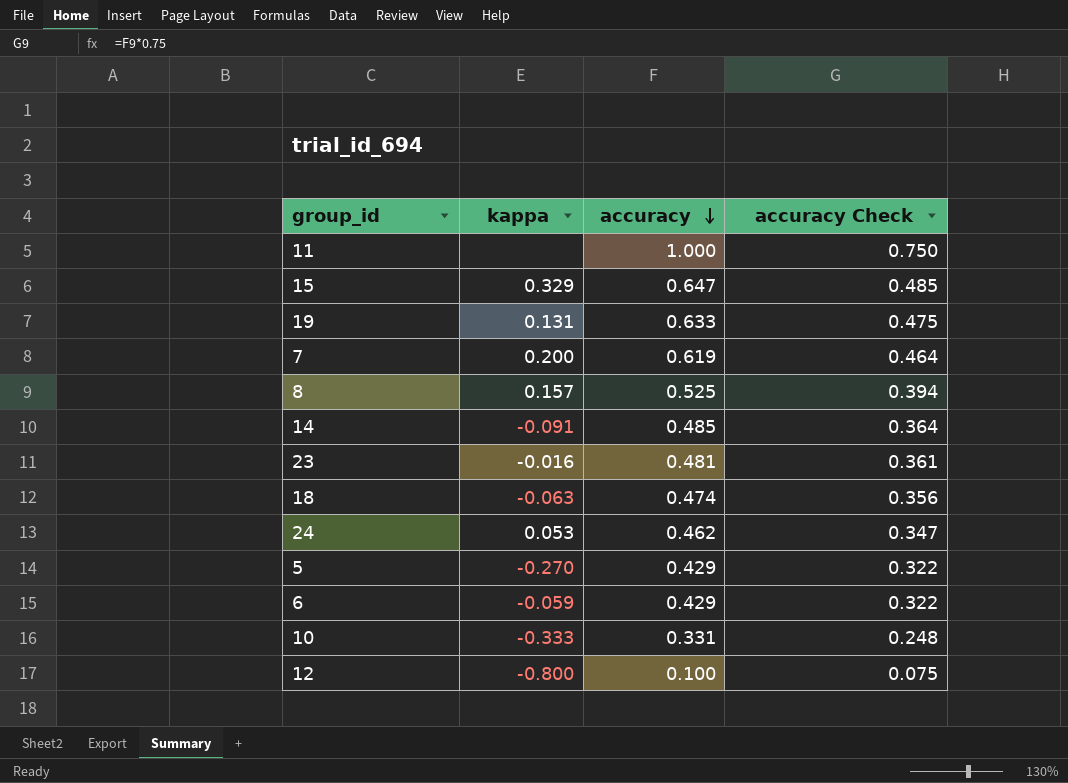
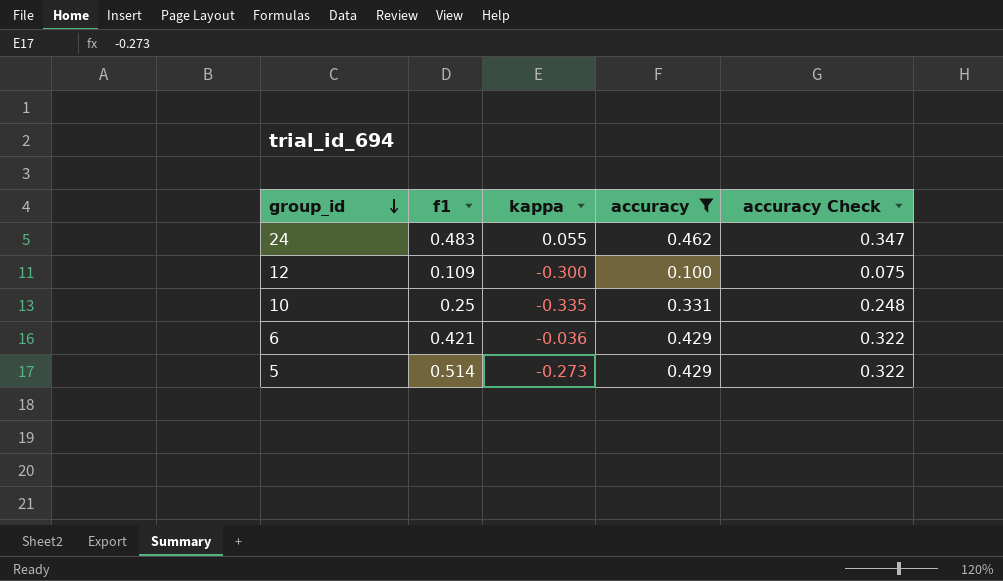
filter: none -> accuracy <= 0.462
row order: accuracy descending -> group_id descending
column f1 | position: none -> 2
24 | kappa: 0.053 -> 0.055
12 | kappa: -0.800 -> -0.300
10 | kappa: -0.333 -> -0.335
6 | kappa: -0.059 -> -0.036
5 | kappa: -0.270 -> -0.273

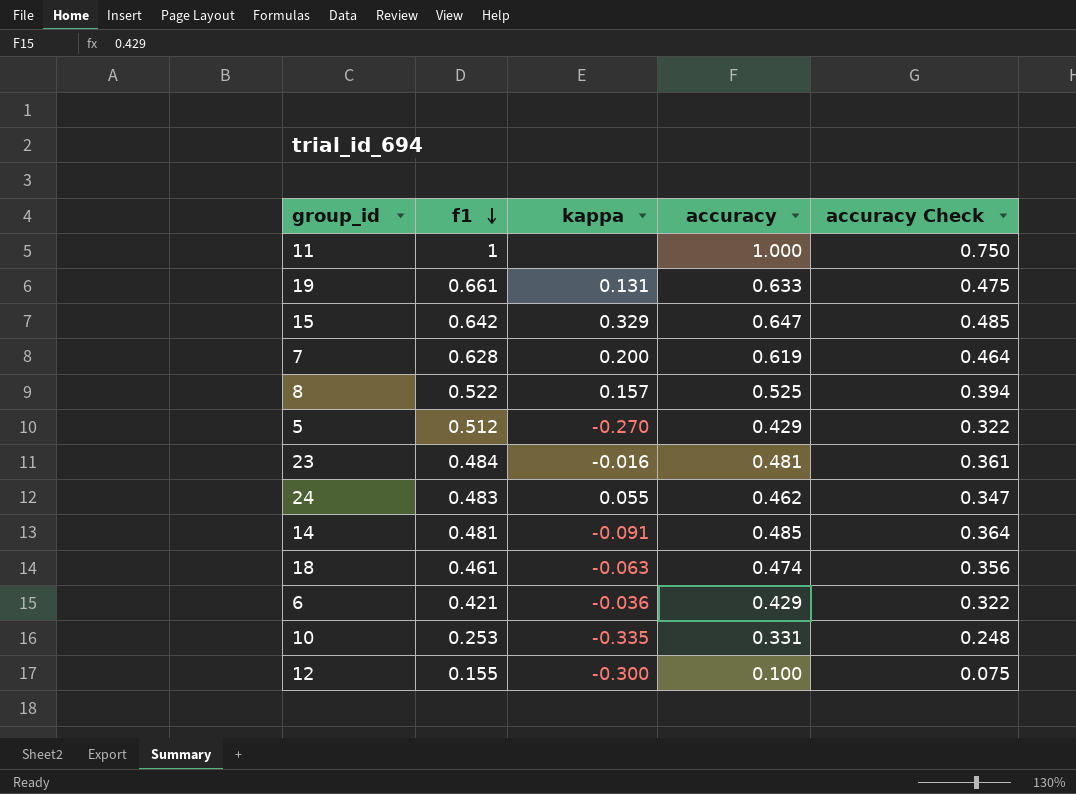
filter: accuracy <= 0.462 -> none
row order: group_id descending -> f1 descending
5 | f1: 0.514 -> 0.512
5 | kappa: -0.273 -> -0.270
10 | f1: 0.25 -> 0.253
12 | f1: 0.109 -> 0.155

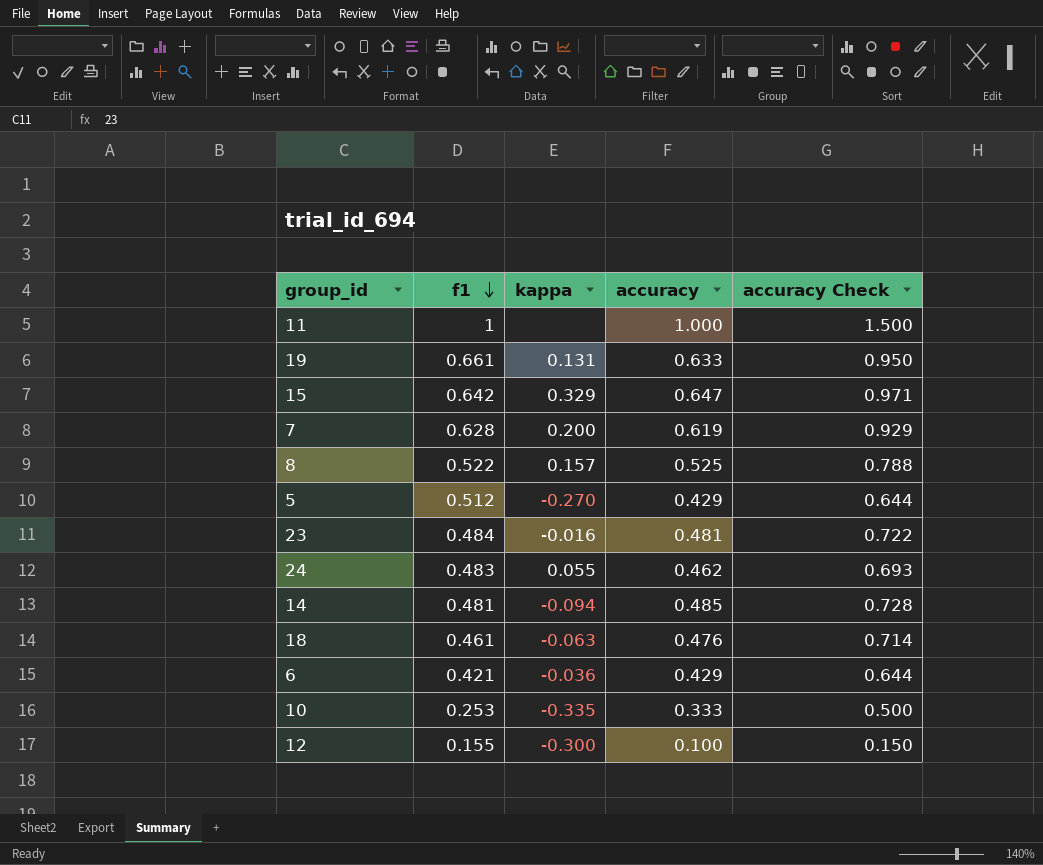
column accuracy Check | formula: [accuracy] * 0.75 -> [accuracy] * 1.5
14 | kappa: -0.091 -> -0.094
18 | accuracy: 0.474 -> 0.476
10 | accuracy: 0.331 -> 0.333

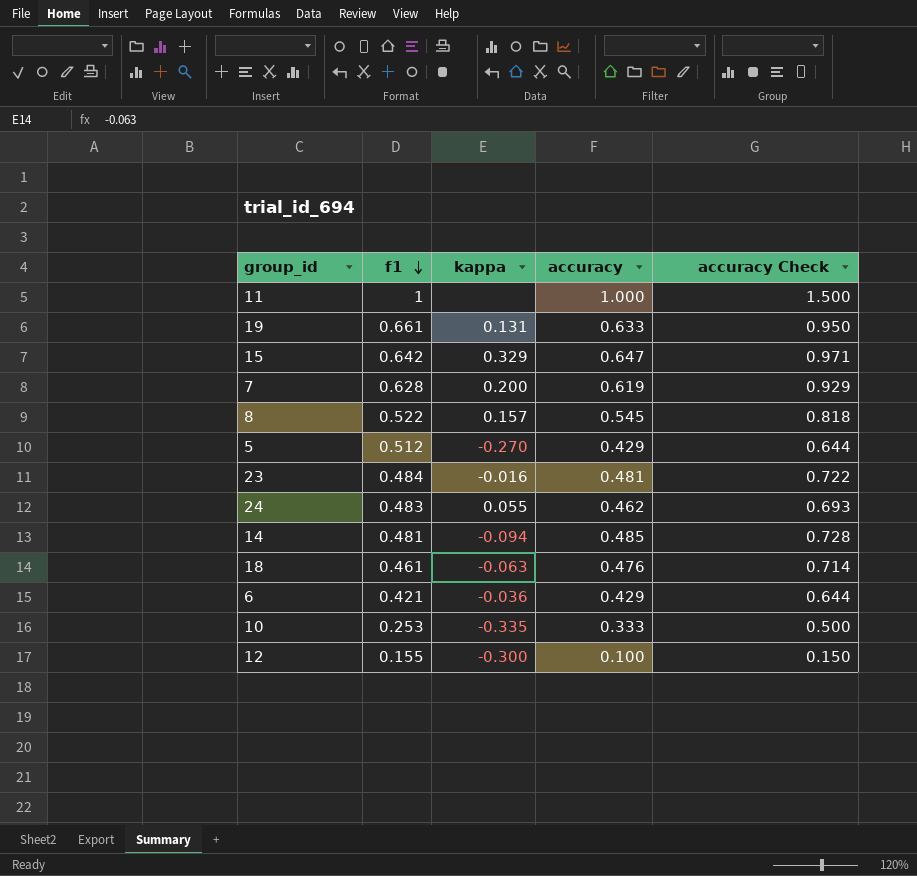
8 | accuracy: 0.525 -> 0.545
8 | accuracy Check: 0.788 -> 0.818

